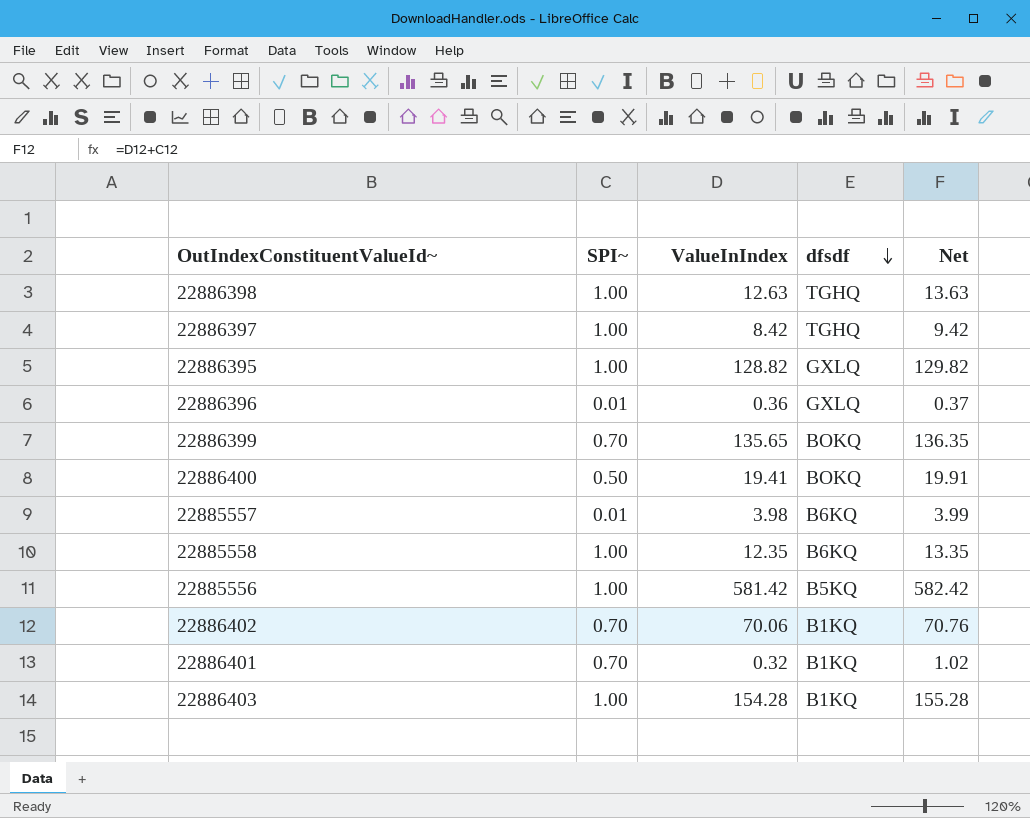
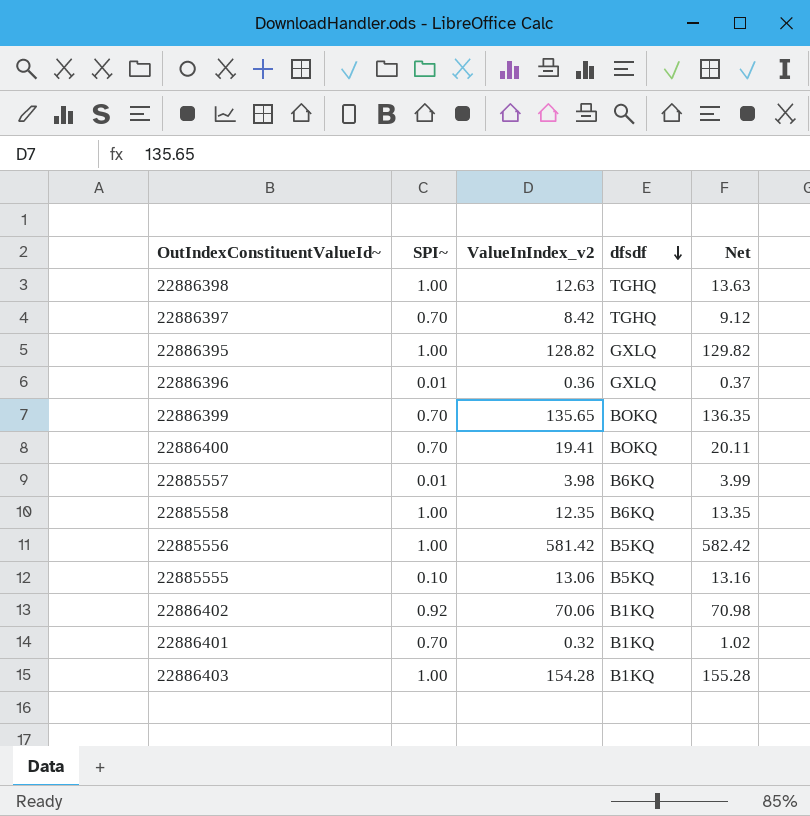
column name: ValueInIndex -> ValueInIndex_v2
22886397 | SPI~: 1.00 -> 0.70
22886397 | Net: 9.42 -> 9.12
22886400 | SPI~: 0.50 -> 0.70
22886400 | Net: 19.91 -> 20.11
row 22885555: none -> 0.10 | 13.06 | B5KQ | 13.16
22886402 | SPI~: 0.70 -> 0.92
22886402 | Net: 70.76 -> 70.98

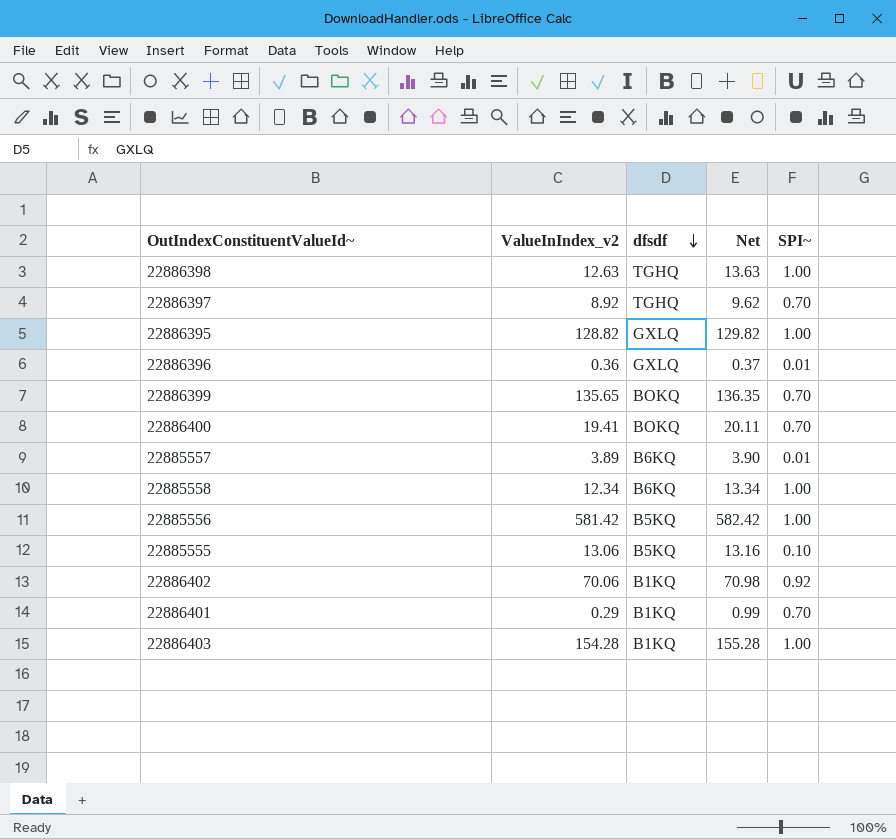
column SPI~ | position: 2 -> 5
22886397 | ValueInIndex_v2: 8.42 -> 8.92
22886397 | Net: 9.12 -> 9.62
22885557 | ValueInIndex_v2: 3.98 -> 3.89
22885557 | Net: 3.99 -> 3.90
22885558 | ValueInIndex_v2: 12.35 -> 12.34
22885558 | Net: 13.35 -> 13.34
22886401 | ValueInIndex_v2: 0.32 -> 0.29
22886401 | Net: 1.02 -> 0.99

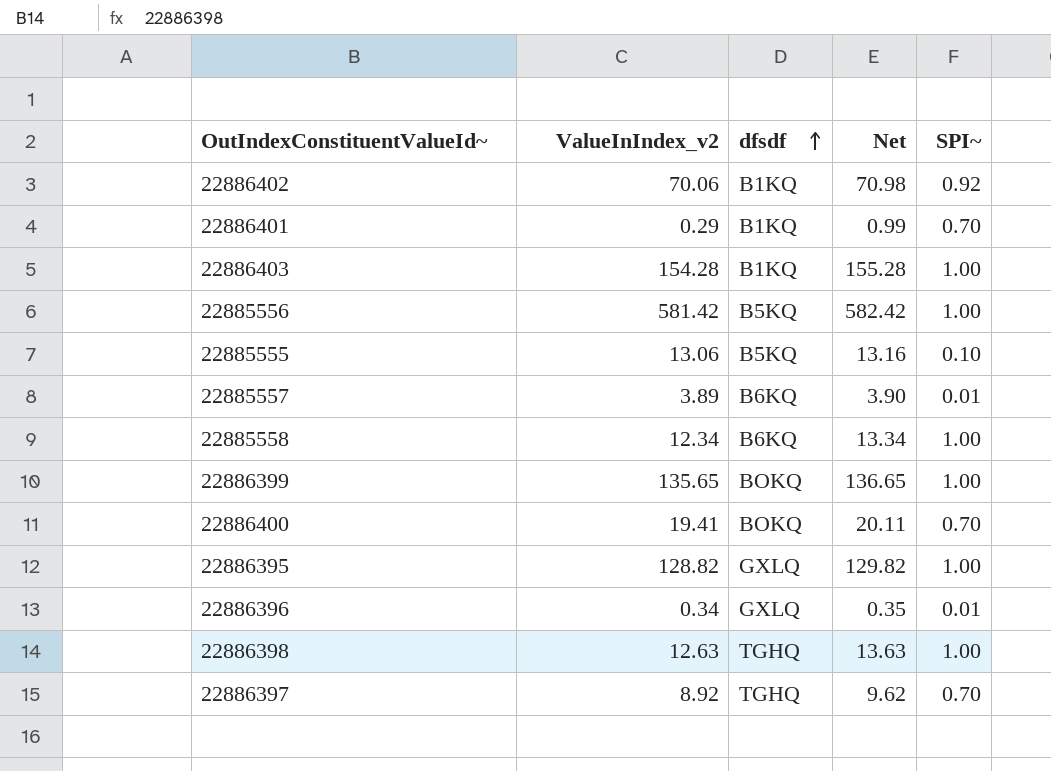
row order: dfsdf descending -> dfsdf ascending
22886399 | Net: 136.35 -> 136.65
22886399 | SPI~: 0.70 -> 1.00
22886396 | ValueInIndex_v2: 0.36 -> 0.34
22886396 | Net: 0.37 -> 0.35

